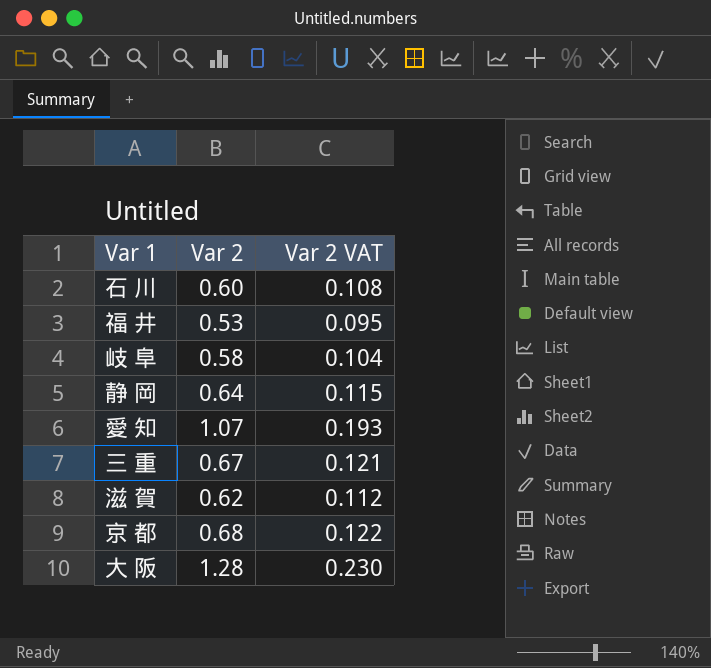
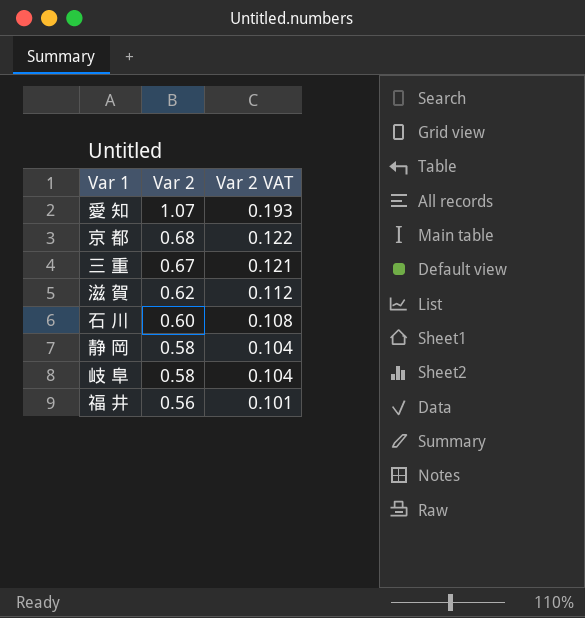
row order: none -> Var 2 descending
row 大 阪: 1.28 | 0.230 -> none
静 岡 | Var 2: 0.64 -> 0.58
静 岡 | Var 2 VAT: 0.115 -> 0.104
福 井 | Var 2: 0.53 -> 0.56
福 井 | Var 2 VAT: 0.095 -> 0.101

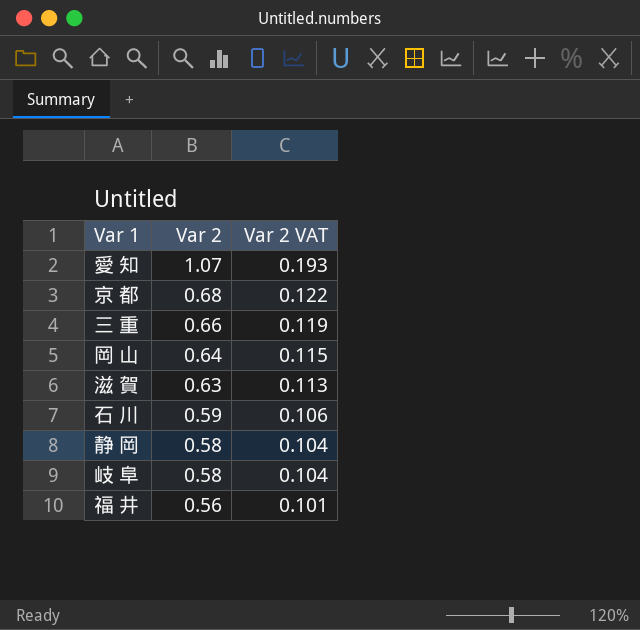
三 重 | Var 2: 0.67 -> 0.66
三 重 | Var 2 VAT: 0.121 -> 0.119
row 岡 山: none -> 0.64 | 0.115
滋 賀 | Var 2: 0.62 -> 0.63
滋 賀 | Var 2 VAT: 0.112 -> 0.113
石 川 | Var 2: 0.60 -> 0.59
石 川 | Var 2 VAT: 0.108 -> 0.106

